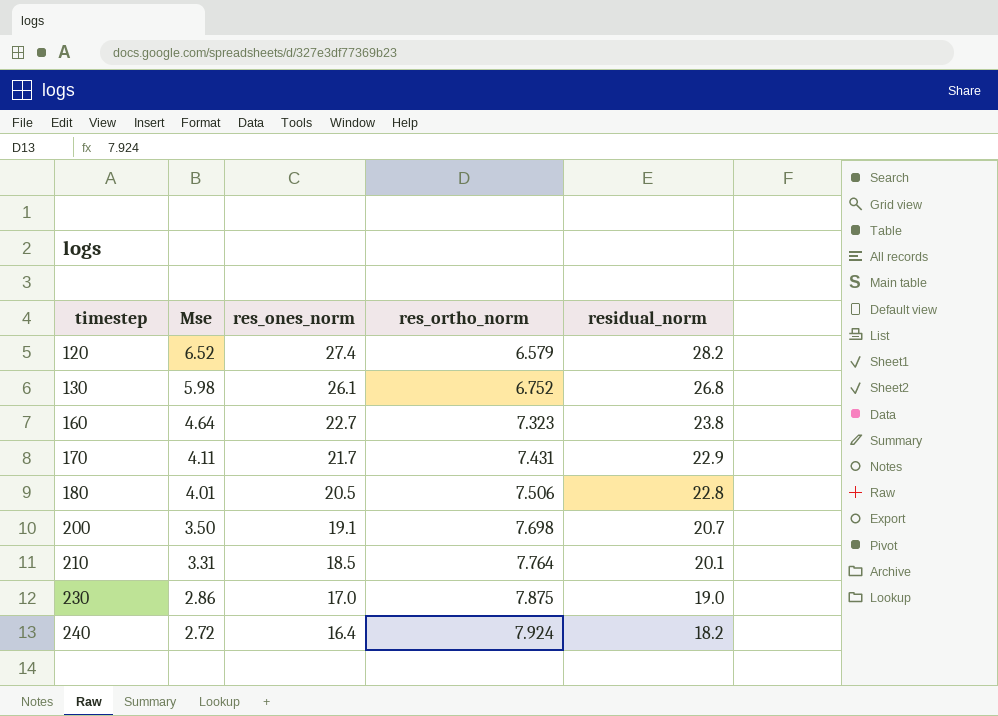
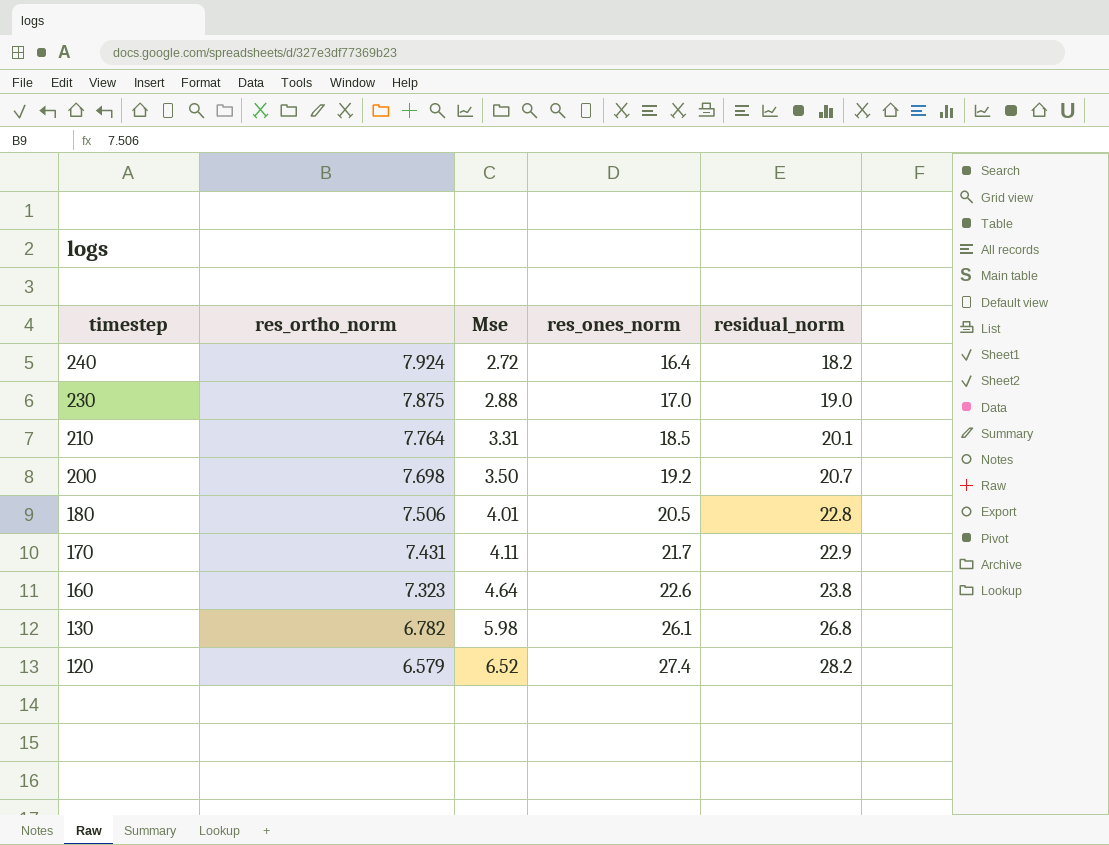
row order: timestep ascending -> timestep descending
column res_ortho_norm | position: 4 -> 2
230 | Mse: 2.86 -> 2.88
200 | res_ones_norm: 19.1 -> 19.2
160 | res_ones_norm: 22.7 -> 22.6
130 | res_ortho_norm: 6.752 -> 6.782

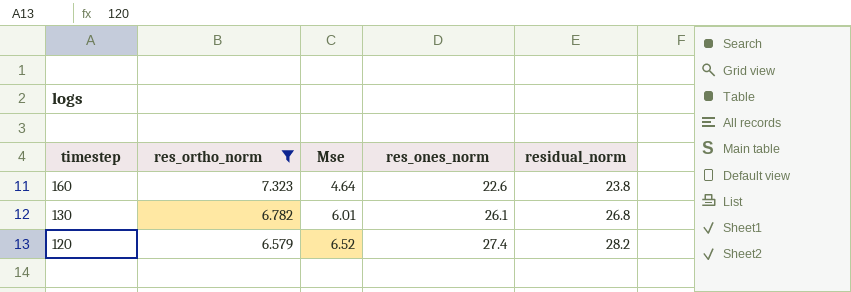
filter: none -> res_ortho_norm <= 7.323
130 | Mse: 5.98 -> 6.01

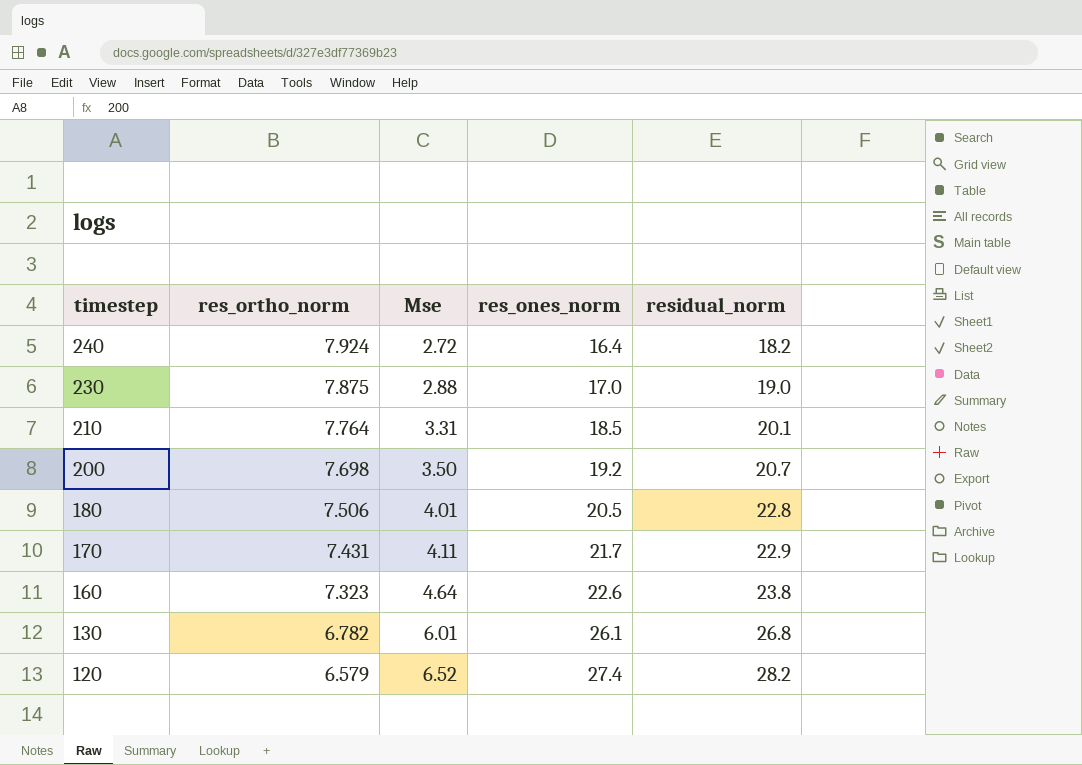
filter: res_ortho_norm <= 7.323 -> none

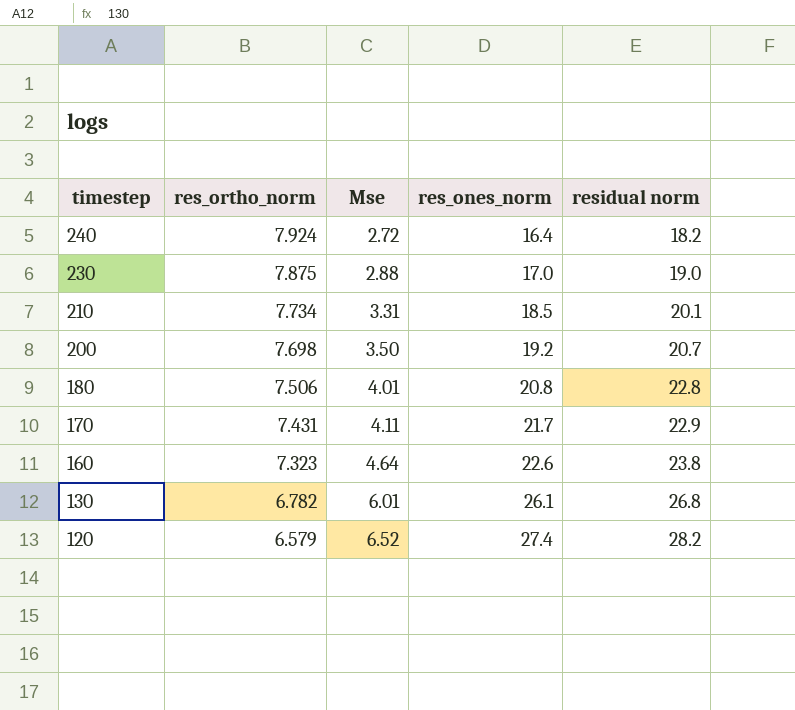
column name: residual_norm -> residual norm
210 | res_ortho_norm: 7.764 -> 7.734
180 | res_ones_norm: 20.5 -> 20.8

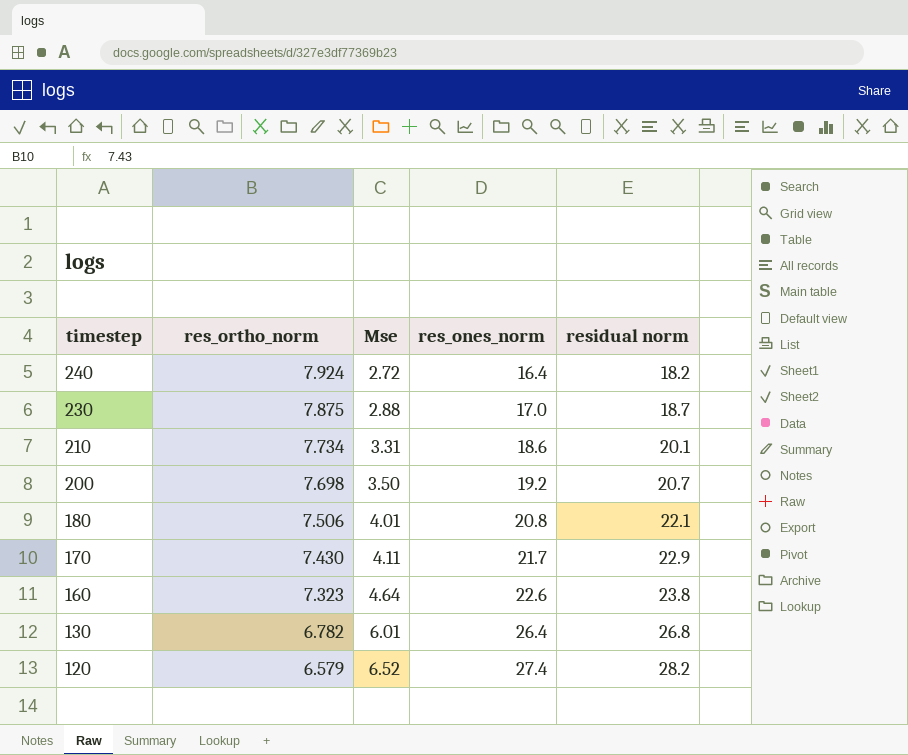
230 | residual norm: 19.0 -> 18.7
210 | res_ones_norm: 18.5 -> 18.6
180 | residual norm: 22.8 -> 22.1
170 | res_ortho_norm: 7.431 -> 7.430
130 | res_ones_norm: 26.1 -> 26.4

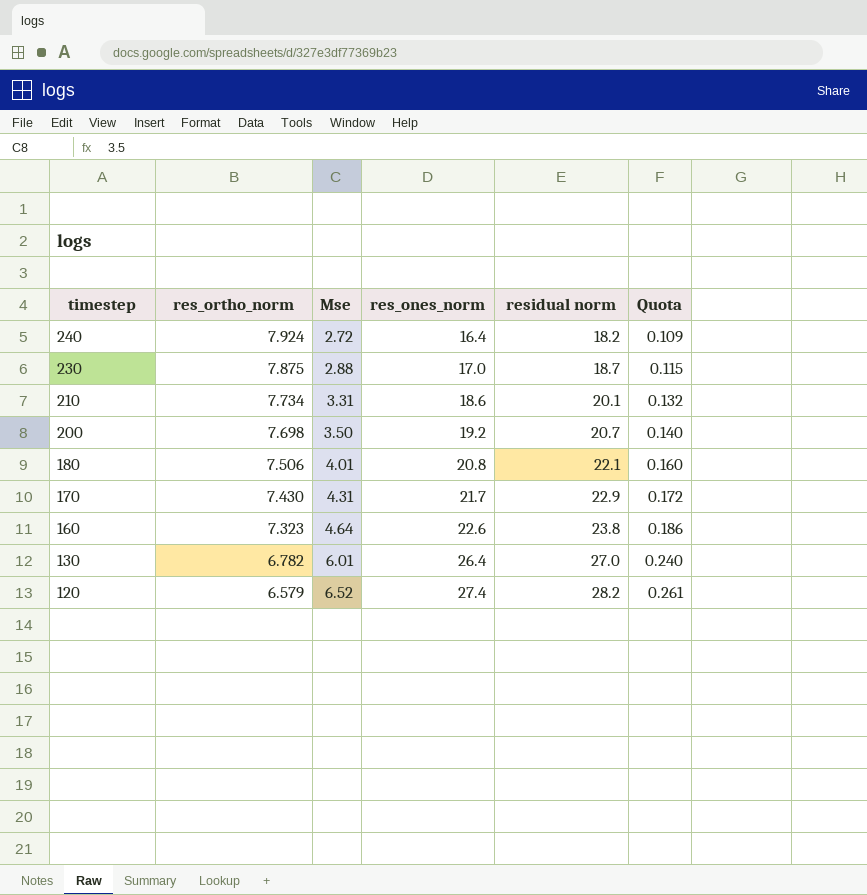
column Quota | formula: none -> [Mse] * 0.04
170 | Mse: 4.11 -> 4.31
130 | residual norm: 26.8 -> 27.0

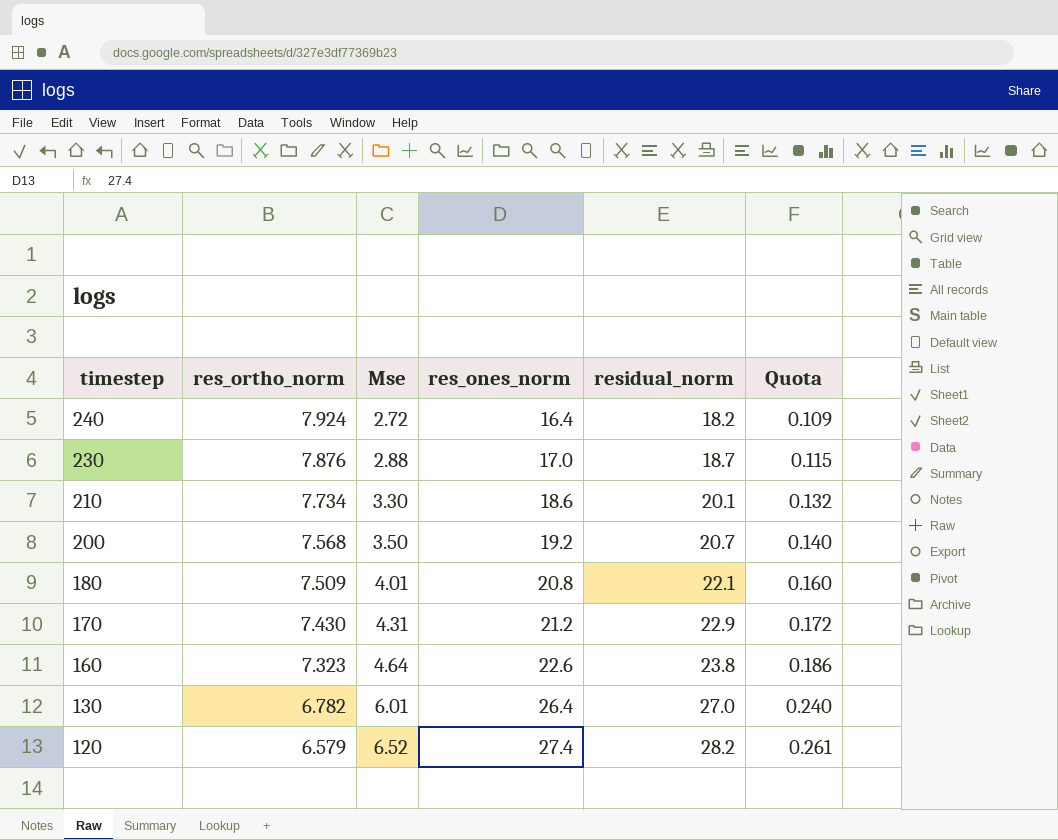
column name: residual norm -> residual_norm
230 | res_ortho_norm: 7.875 -> 7.876
210 | Mse: 3.31 -> 3.30
200 | res_ortho_norm: 7.698 -> 7.568
180 | res_ortho_norm: 7.506 -> 7.509
170 | res_ones_norm: 21.7 -> 21.2

